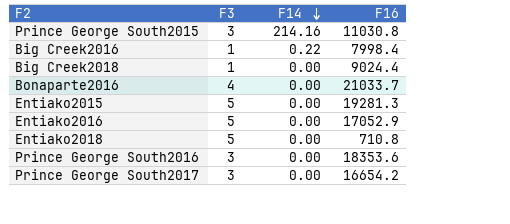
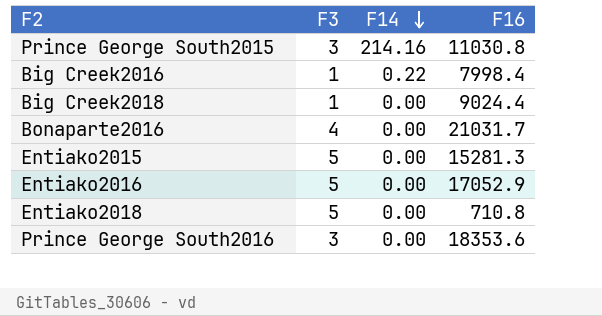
row Prince George South2017: 3 | 0.00 | 16654.2 -> none
Bonaparte2016 | F16: 21033.7 -> 21031.7
Entiako2015 | F16: 19281.3 -> 15281.3

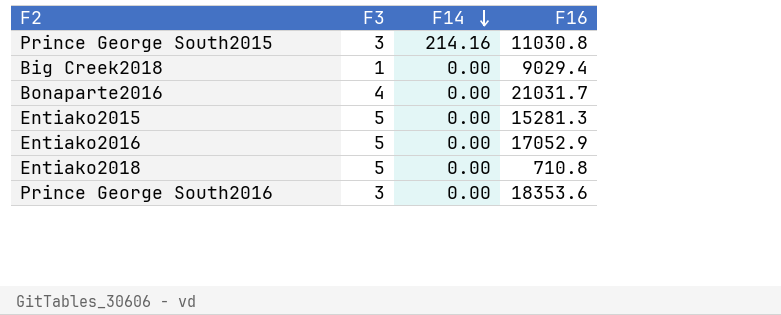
row Big Creek2016: 1 | 0.22 | 7998.4 -> none
Big Creek2018 | F16: 9024.4 -> 9029.4

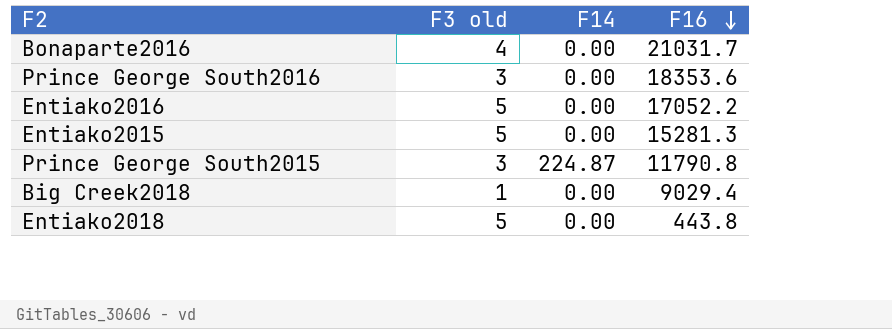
row order: F14 descending -> F16 descending
column name: F3 -> F3 old
Entiako2016 | F16: 17052.9 -> 17052.2
Prince George South2015 | F14: 214.16 -> 224.87
Prince George South2015 | F16: 11030.8 -> 11790.8
Entiako2018 | F16: 710.8 -> 443.8

